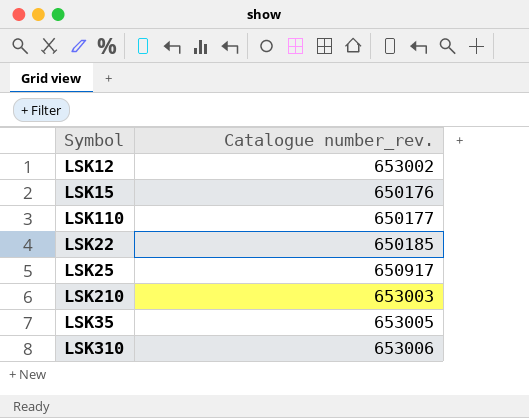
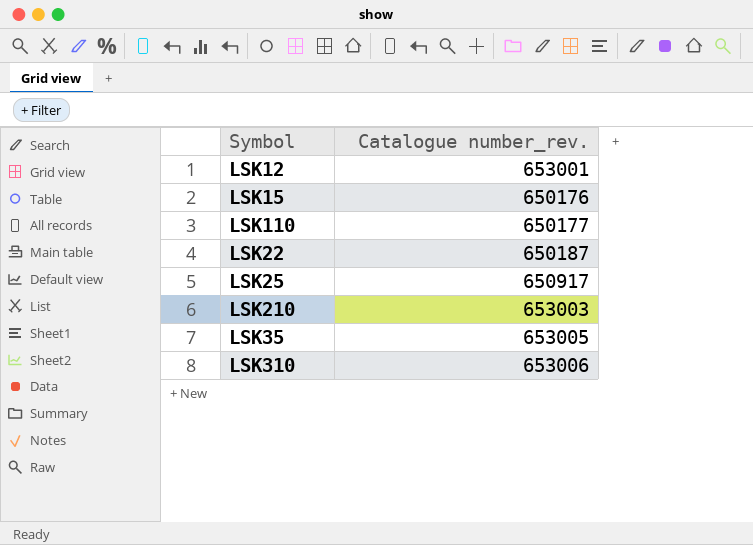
LSK12 | Catalogue number_rev.: 653002 -> 653001
LSK22 | Catalogue number_rev.: 650185 -> 650187

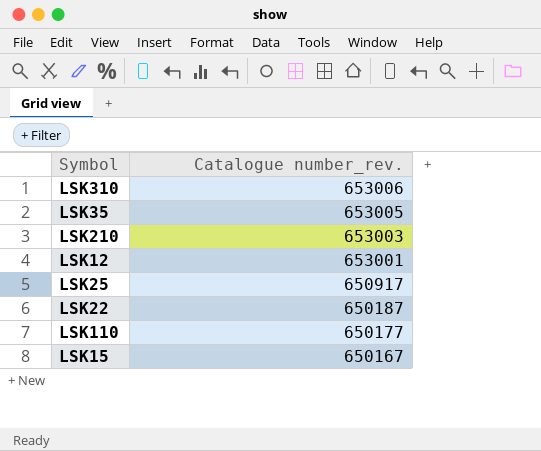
row order: none -> Catalogue number_rev. descending
LSK15 | Catalogue number_rev.: 650176 -> 650167

